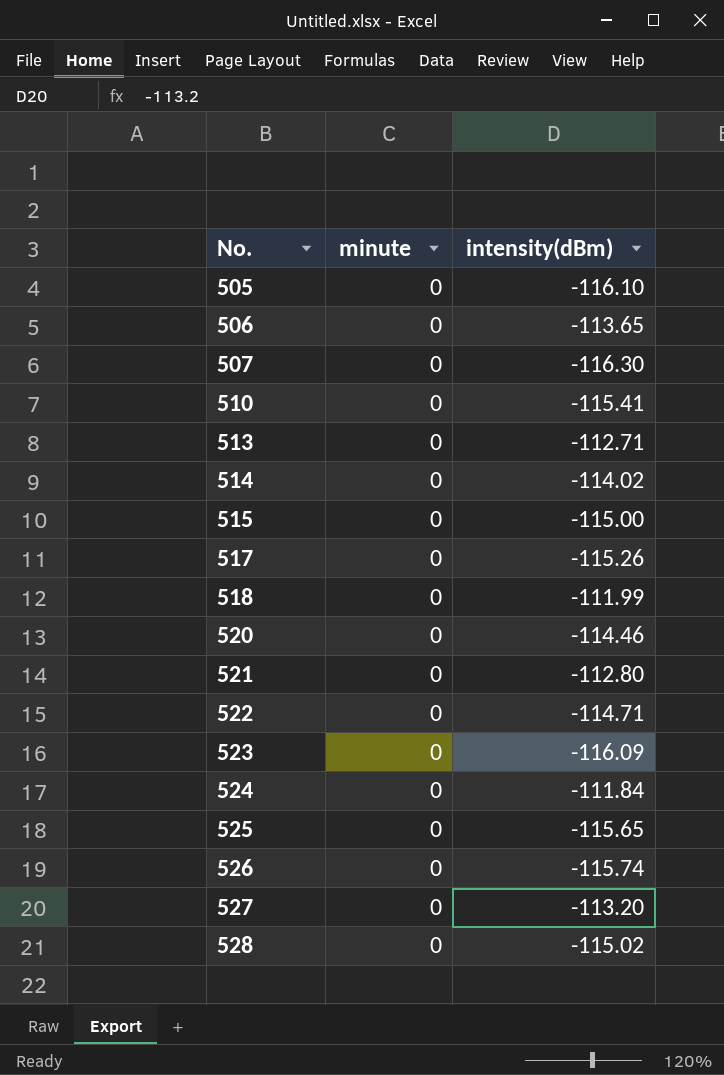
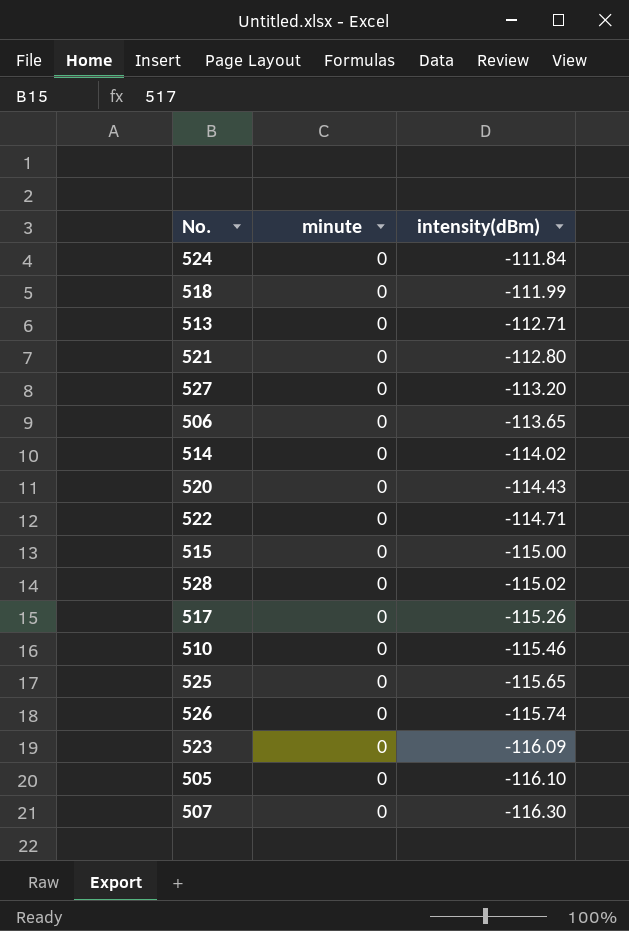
row order: No. ascending -> intensity(dBm) descending
520 | intensity(dBm): -114.46 -> -114.43
510 | intensity(dBm): -115.41 -> -115.46

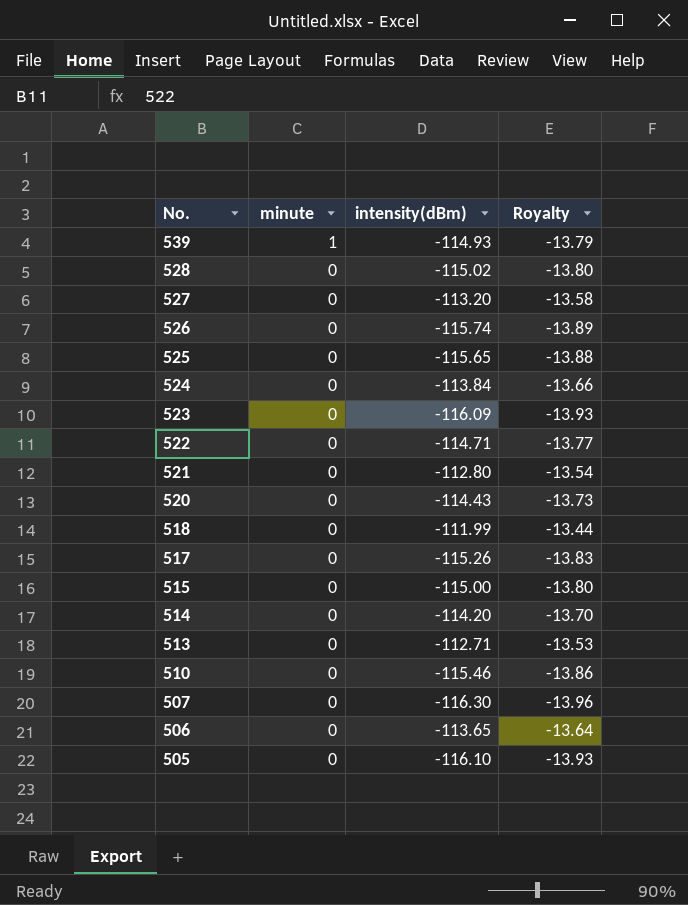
row order: intensity(dBm) descending -> No. descending
column Royalty | formula: none -> [intensity(dBm)] * 0.12
row 539: none -> 1 | -114.93 | -13.79
524 | intensity(dBm): -111.84 -> -113.84
514 | intensity(dBm): -114.02 -> -114.20

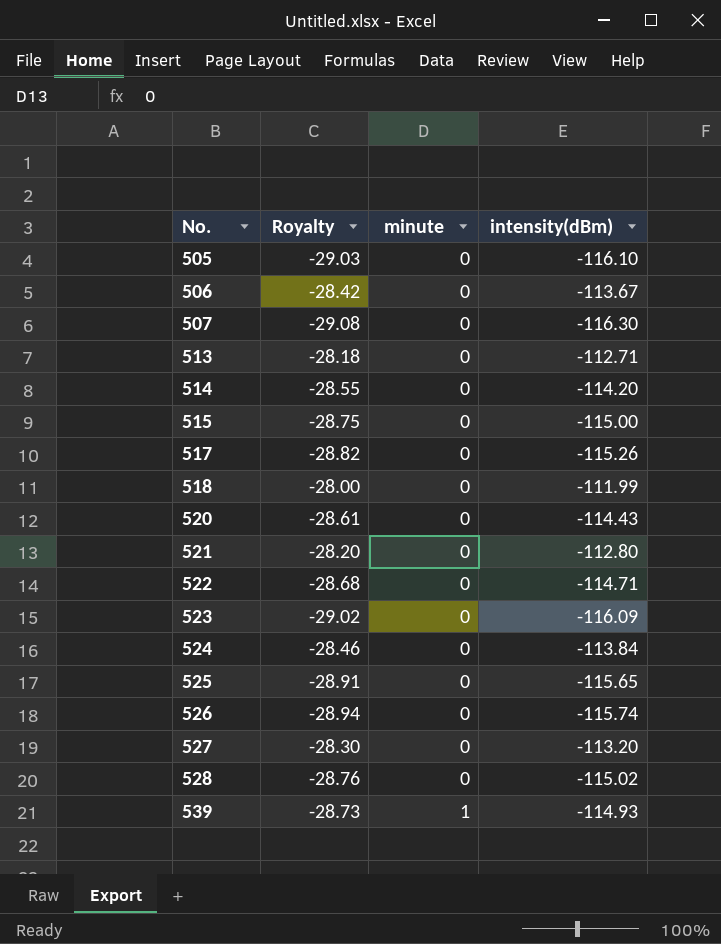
row order: No. descending -> No. ascending
column Royalty | formula: [intensity(dBm)] * 0.12 -> [intensity(dBm)] * 0.25
column Royalty | position: 4 -> 2
row 510: 0 | -115.46 | -13.86 -> none
506 | intensity(dBm): -113.65 -> -113.67

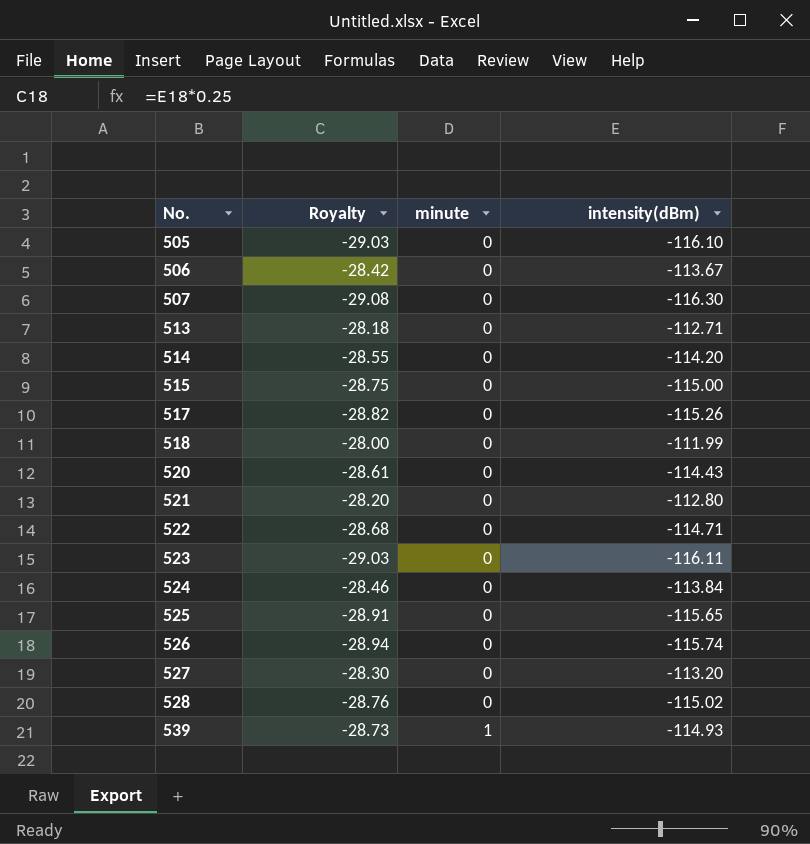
523 | Royalty: -29.02 -> -29.03
523 | intensity(dBm): -116.09 -> -116.11

